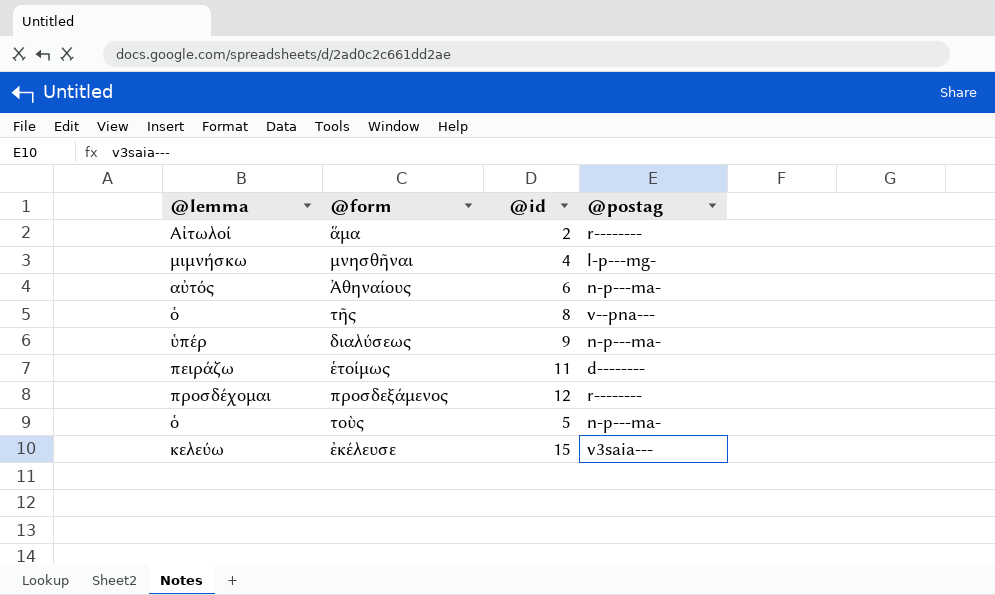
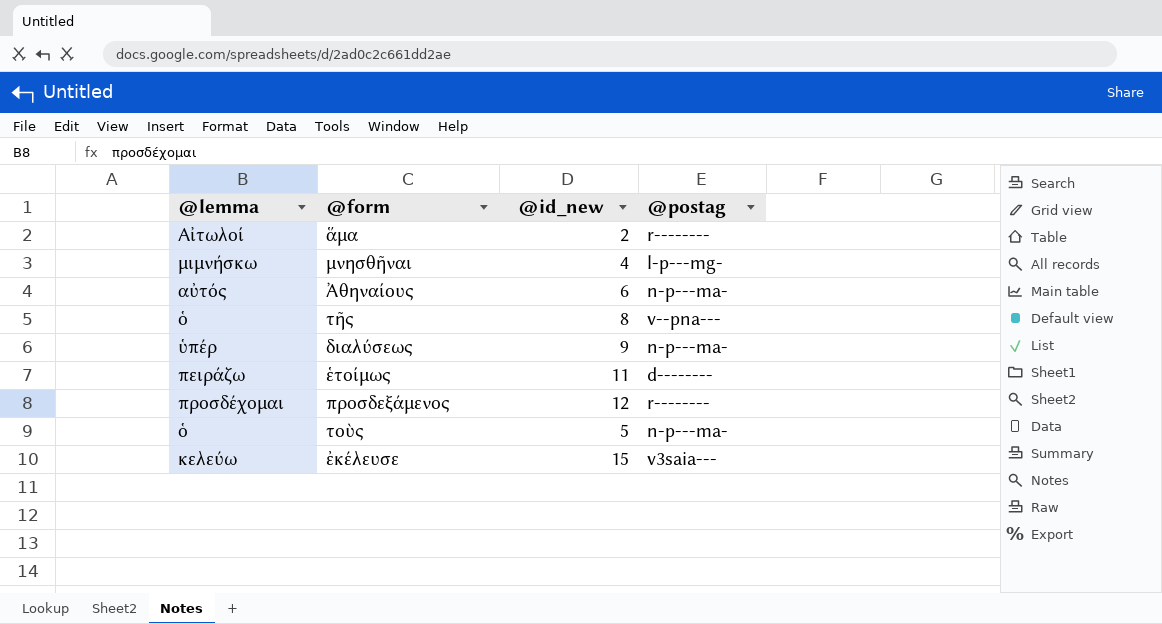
column name: @id -> @id_new

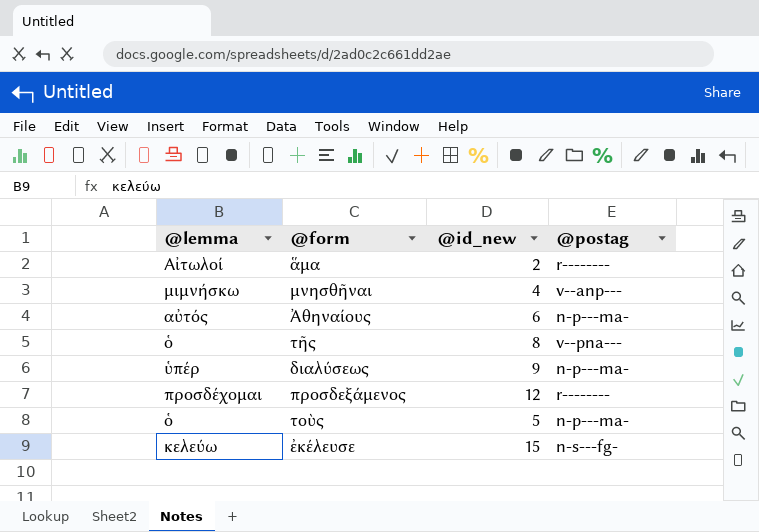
row ἑτοίμως: πειράζω | 11 | d-------- -> none
μνησθῆναι | @postag: l-p---mg- -> v--anp---
ἐκέλευσε | @postag: v3saia--- -> n-s---fg-

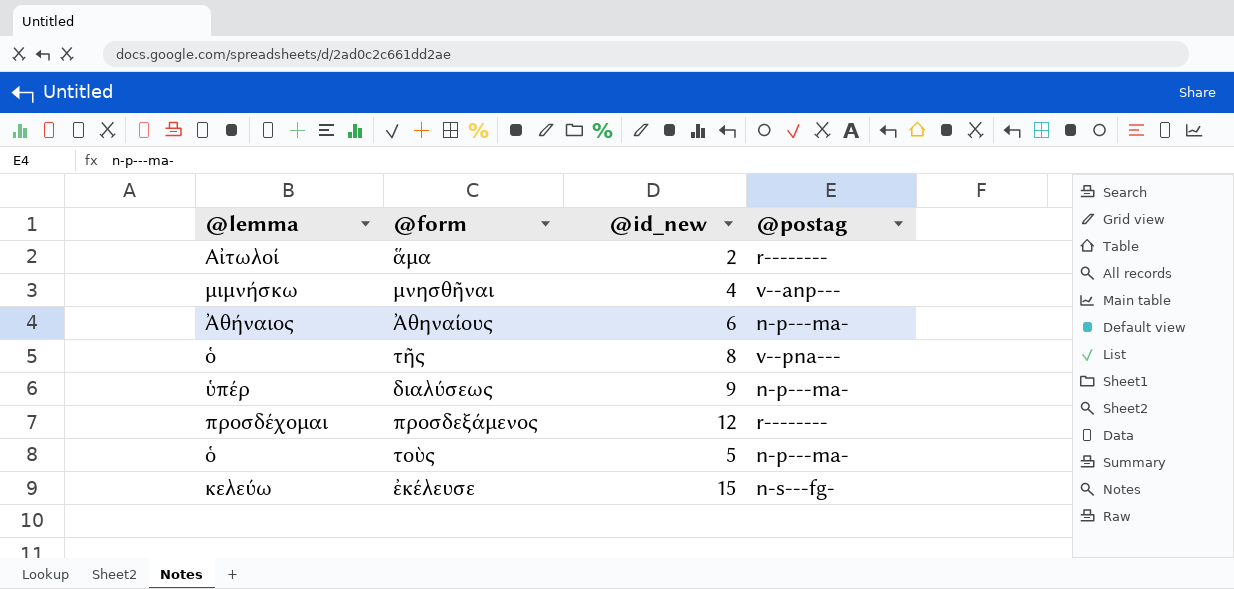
Ἀθηναίους | @lemma: αὐτός -> Ἀθήναιος

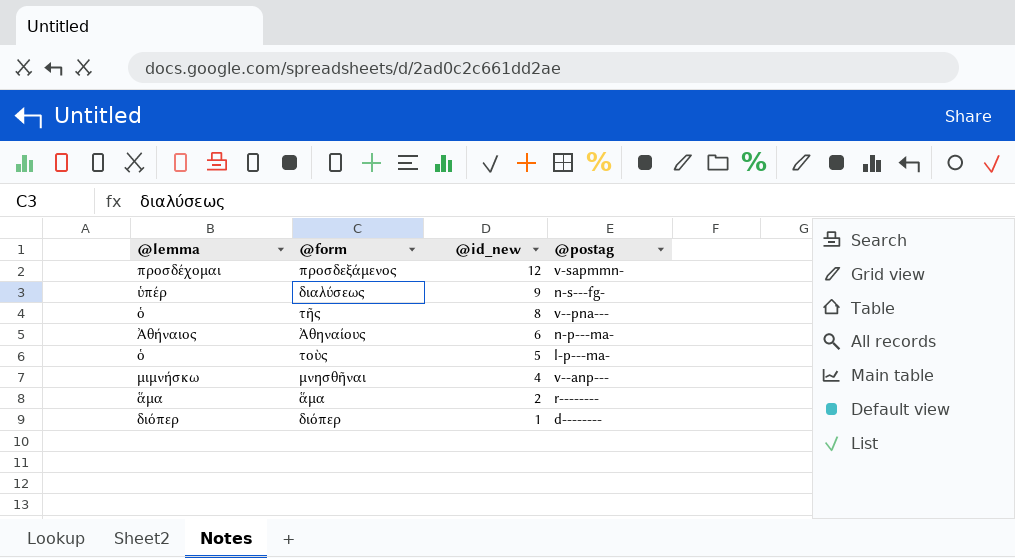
row order: none -> @id_new descending
row ἐκέλευσε: κελεύω | 15 | n-s---fg- -> none
προσδεξάμενος | @postag: r-------- -> v-sapmmn-
διαλύσεως | @postag: n-p---ma- -> n-s---fg-
τοὺς | @postag: n-p---ma- -> l-p---ma-
ἅμα | @lemma: Αἰτωλοί -> ἅμα
row διόπερ: none -> διόπερ | 1 | d--------

